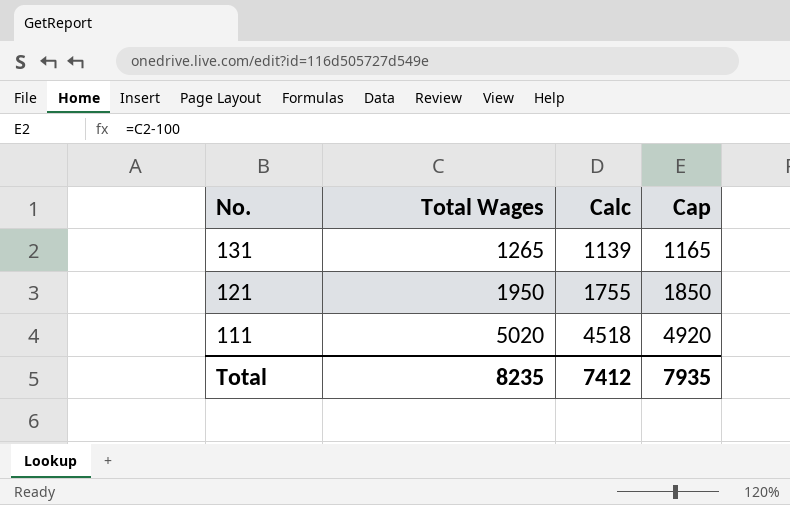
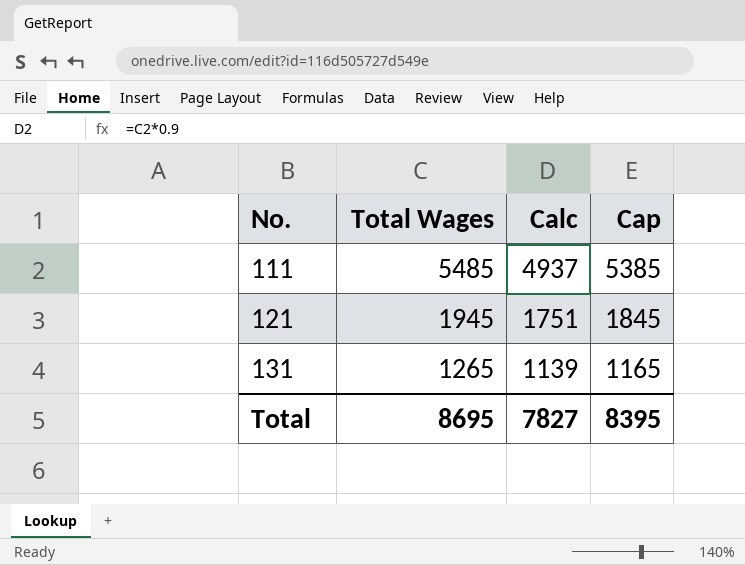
row order: No. descending -> No. ascending
111 | Total Wages: 5020 -> 5485
111 | Calc: 4518 -> 4937
111 | Cap: 4920 -> 5385
121 | Total Wages: 1950 -> 1945
121 | Calc: 1755 -> 1751
121 | Cap: 1850 -> 1845
Total | Total Wages: 8235 -> 8695
Total | Calc: 7412 -> 7827
Total | Cap: 7935 -> 8395

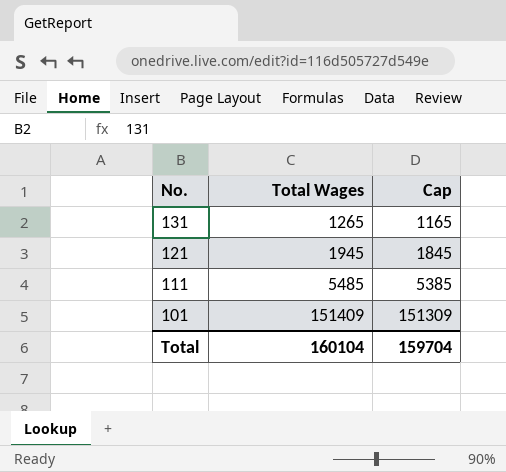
row order: No. ascending -> No. descending
column Calc | formula: [Total Wages] * 0.9 -> none
row 101: none -> 151409 | 151309
Total | Total Wages: 8695 -> 160104
Total | Cap: 8395 -> 159704

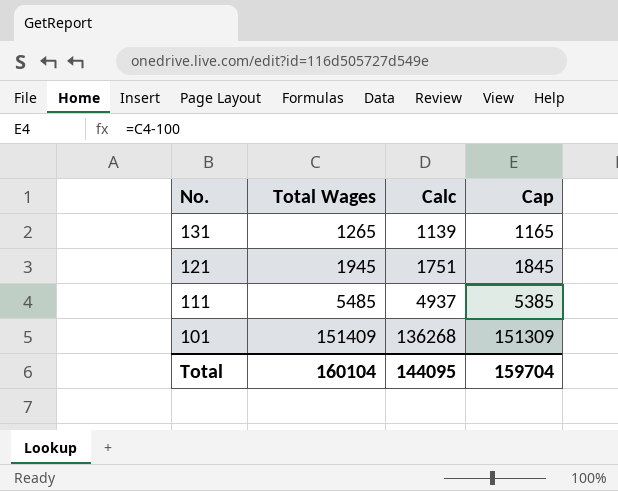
column Calc | formula: none -> [Total Wages] * 0.9

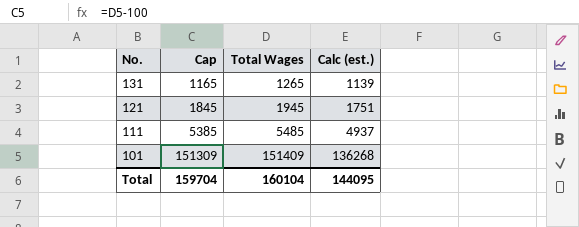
column Cap | position: 4 -> 2
column name: Calc -> Calc (est.)

